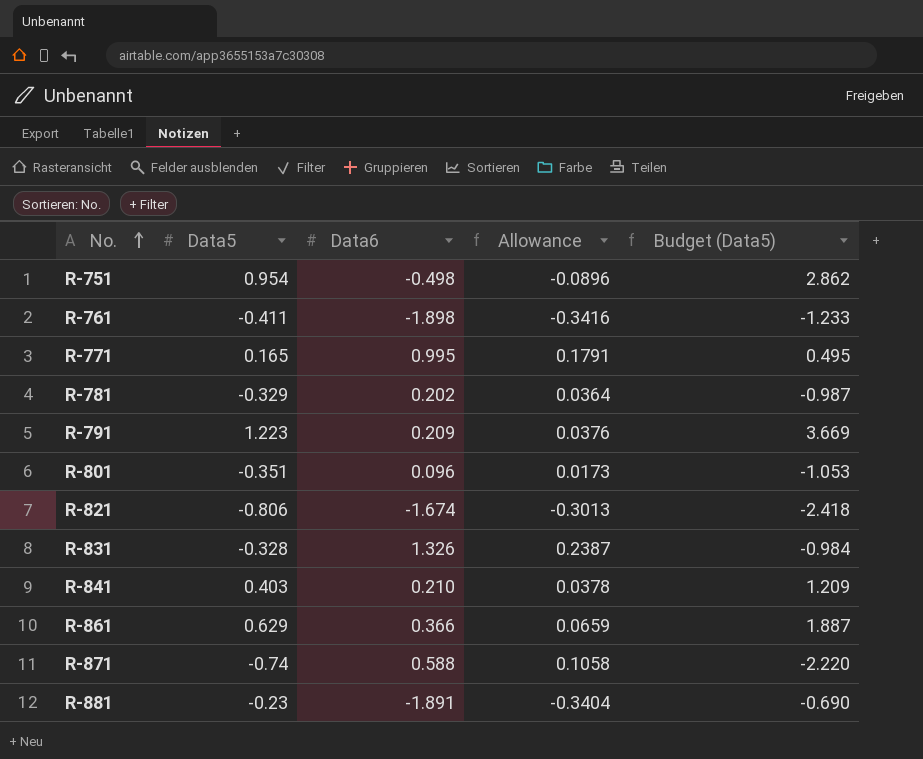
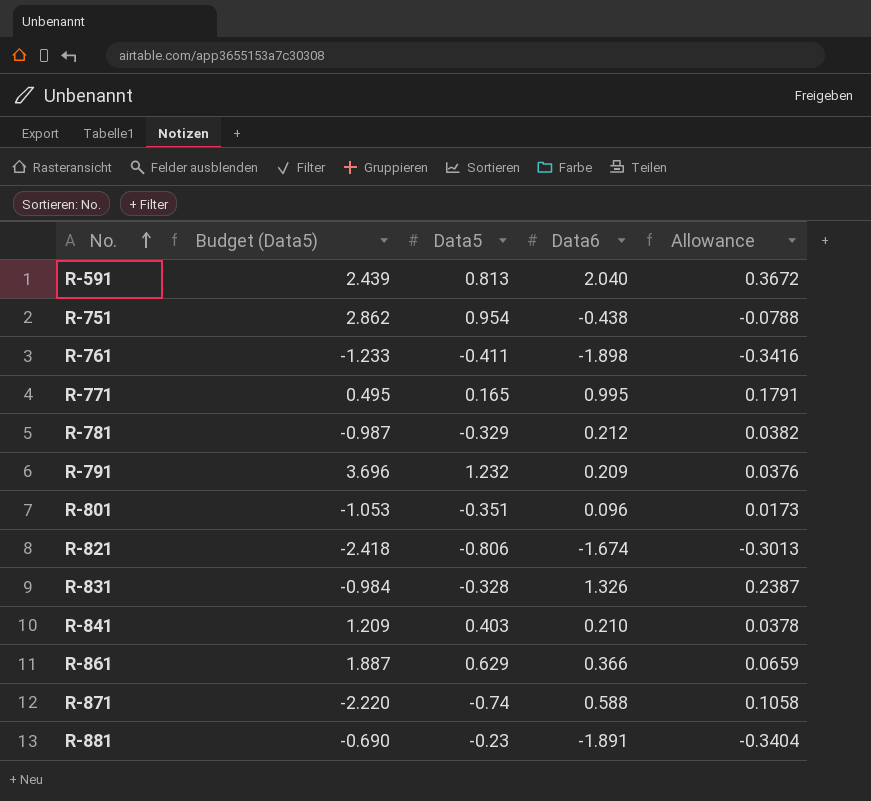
column Budget (Data5) | position: 5 -> 2
row R-591: none -> 2.439 | 0.813 | 2.040 | 0.3672
R-751 | Data6: -0.498 -> -0.438
R-751 | Allowance: -0.0896 -> -0.0788
R-781 | Data6: 0.202 -> 0.212
R-781 | Allowance: 0.0364 -> 0.0382
R-791 | Budget (Data5): 3.669 -> 3.696
R-791 | Data5: 1.223 -> 1.232

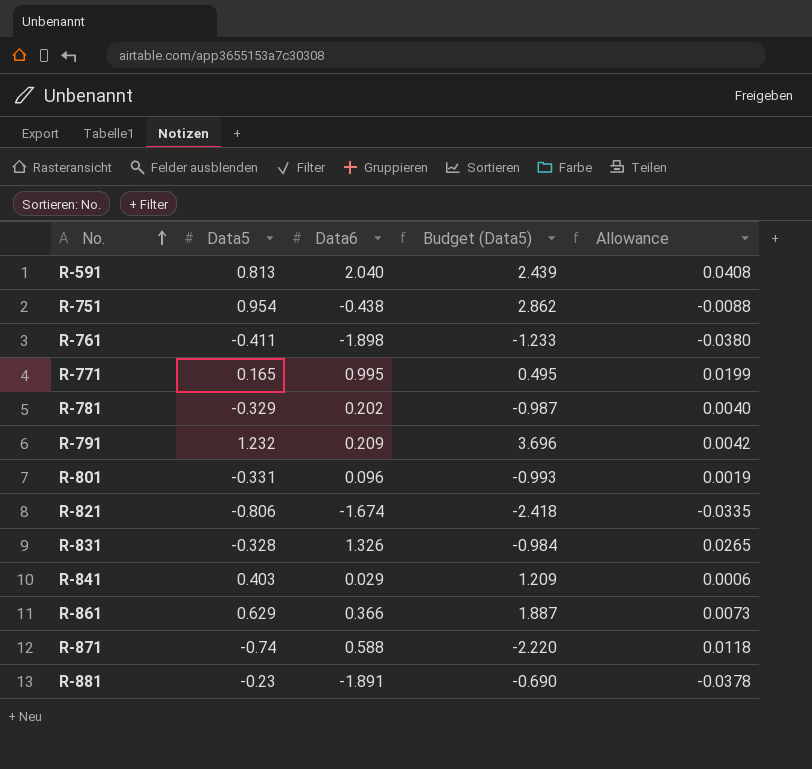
column Budget (Data5) | position: 2 -> 4
column Allowance | formula: [Data6] * 0.18 -> [Data6] * 0.02
R-781 | Data6: 0.212 -> 0.202
R-801 | Data5: -0.351 -> -0.331
R-801 | Budget (Data5): -1.053 -> -0.993
R-841 | Data6: 0.210 -> 0.029

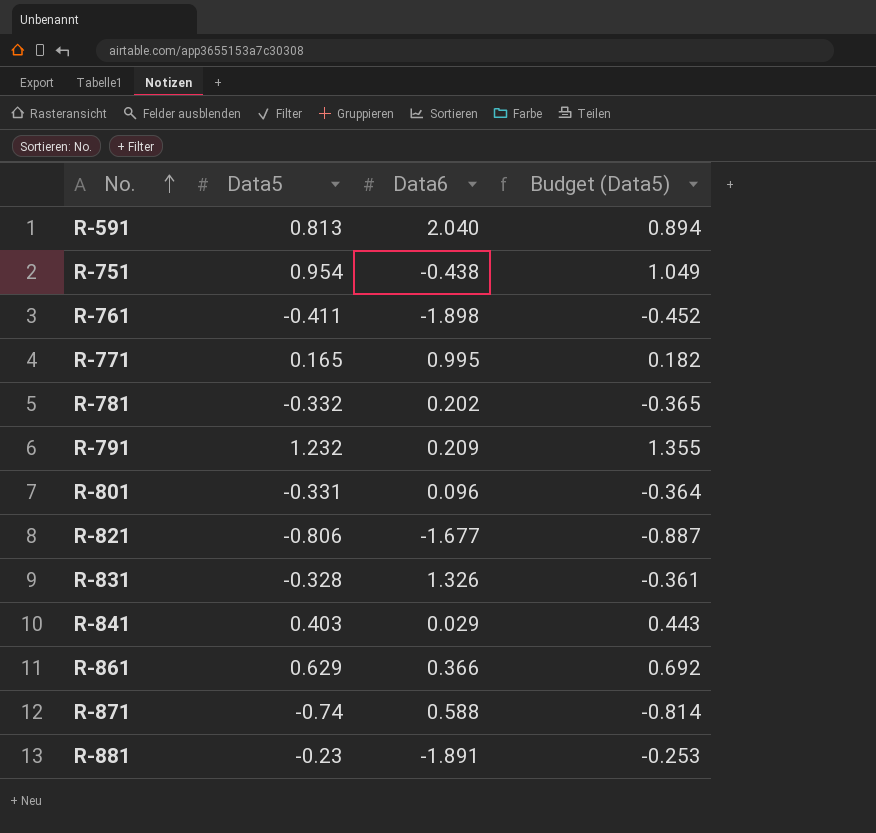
column Allowance | formula: [Data6] * 0.02 -> none
column Budget (Data5) | formula: [Data5] * 3 -> [Data5] * 1.1
R-781 | Data5: -0.329 -> -0.332
R-821 | Data6: -1.674 -> -1.677

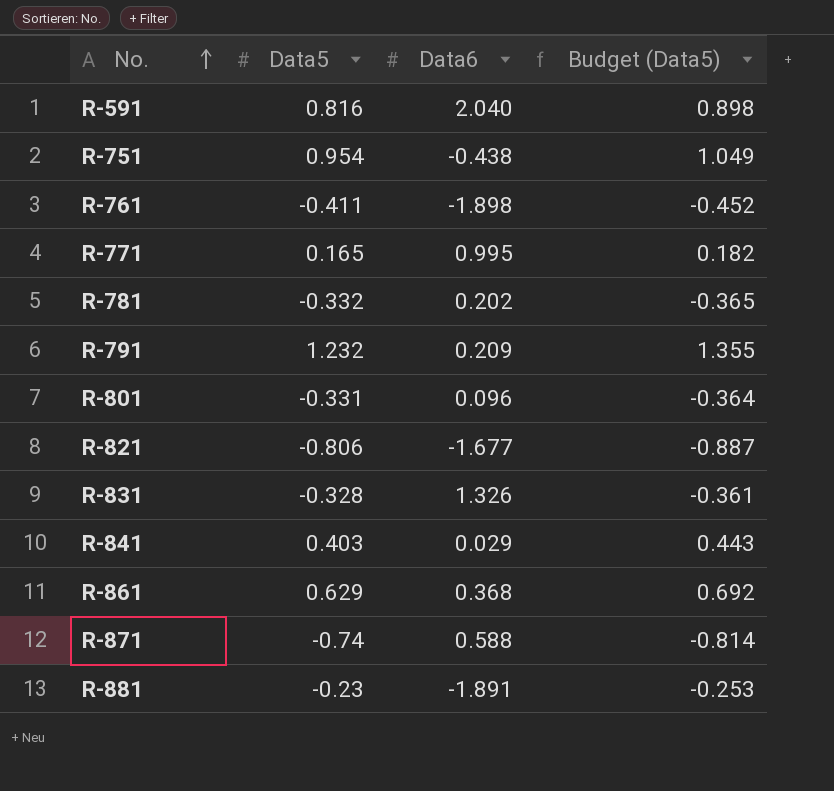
R-591 | Data5: 0.813 -> 0.816
R-591 | Budget (Data5): 0.894 -> 0.898
R-861 | Data6: 0.366 -> 0.368

